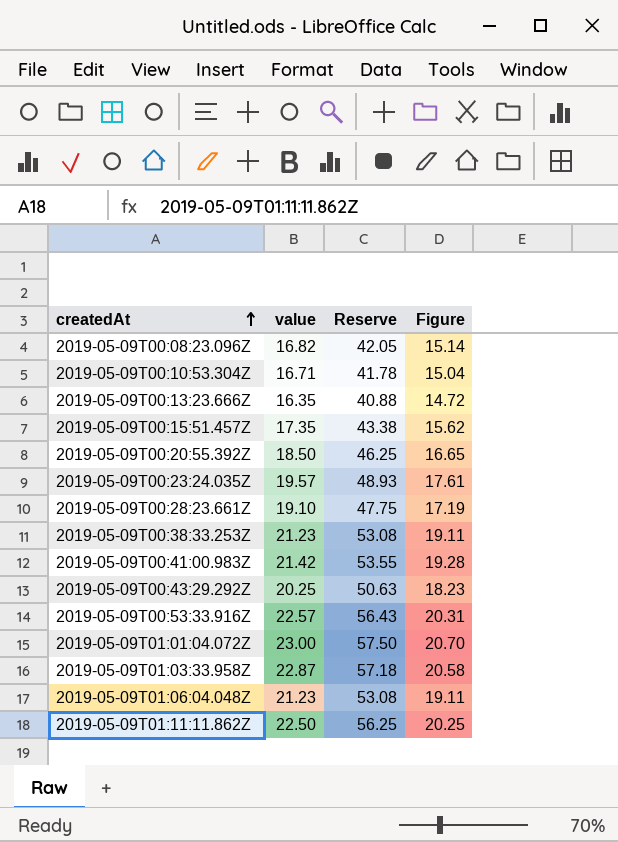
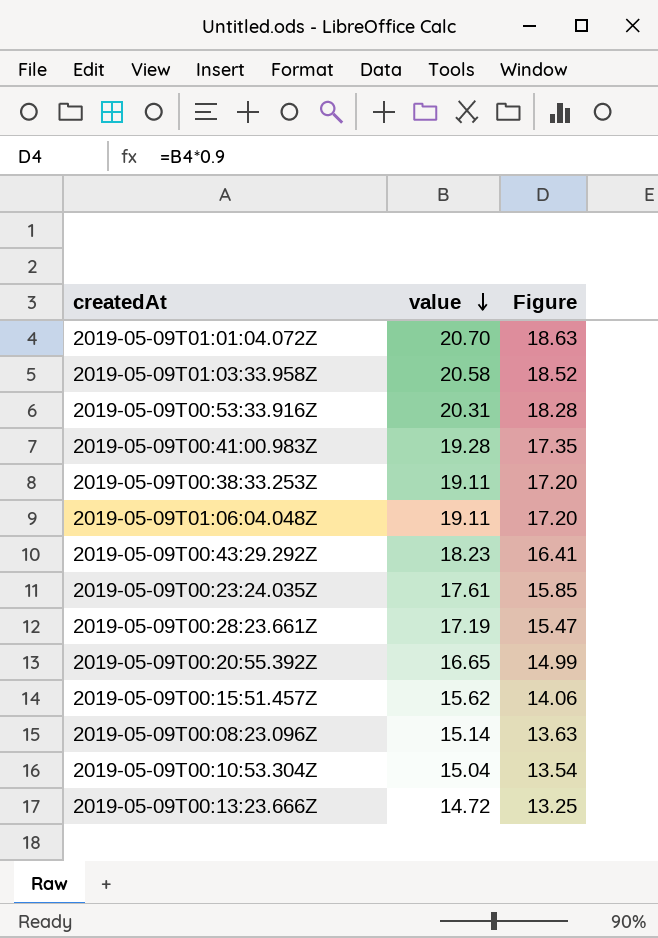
row order: createdAt ascending -> value descending
column Reserve | formula: [value] * 2.5 -> none
row 2019-05-09T01:11:11.862Z: 22.50 | 56.25 | 20.25 -> none
2019-05-09T01:01:04.072Z | value: 23.00 -> 20.70
2019-05-09T01:01:04.072Z | Figure: 20.70 -> 18.63
2019-05-09T01:03:33.958Z | value: 22.87 -> 20.58
2019-05-09T01:03:33.958Z | Figure: 20.58 -> 18.52
2019-05-09T00:53:33.916Z | value: 22.57 -> 20.31
2019-05-09T00:53:33.916Z | Figure: 20.31 -> 18.28
2019-05-09T00:41:00.983Z | value: 21.42 -> 19.28
2019-05-09T00:41:00.983Z | Figure: 19.28 -> 17.35
2019-05-09T00:38:33.253Z | value: 21.23 -> 19.11
2019-05-09T00:38:33.253Z | Figure: 19.11 -> 17.20
2019-05-09T01:06:04.048Z | value: 21.23 -> 19.11
2019-05-09T01:06:04.048Z | Figure: 19.11 -> 17.20
2019-05-09T00:43:29.292Z | value: 20.25 -> 18.23
2019-05-09T00:43:29.292Z | Figure: 18.23 -> 16.41
2019-05-09T00:23:24.035Z | value: 19.57 -> 17.61
2019-05-09T00:23:24.035Z | Figure: 17.61 -> 15.85
2019-05-09T00:28:23.661Z | value: 19.10 -> 17.19
2019-05-09T00:28:23.661Z | Figure: 17.19 -> 15.47
2019-05-09T00:20:55.392Z | value: 18.50 -> 16.65
2019-05-09T00:20:55.392Z | Figure: 16.65 -> 14.99
2019-05-09T00:15:51.457Z | value: 17.35 -> 15.62
2019-05-09T00:15:51.457Z | Figure: 15.62 -> 14.06
2019-05-09T00:08:23.096Z | value: 16.82 -> 15.14
2019-05-09T00:08:23.096Z | Figure: 15.14 -> 13.63
2019-05-09T00:10:53.304Z | value: 16.71 -> 15.04
2019-05-09T00:10:53.304Z | Figure: 15.04 -> 13.54
2019-05-09T00:13:23.666Z | value: 16.35 -> 14.72
2019-05-09T00:13:23.666Z | Figure: 14.72 -> 13.25

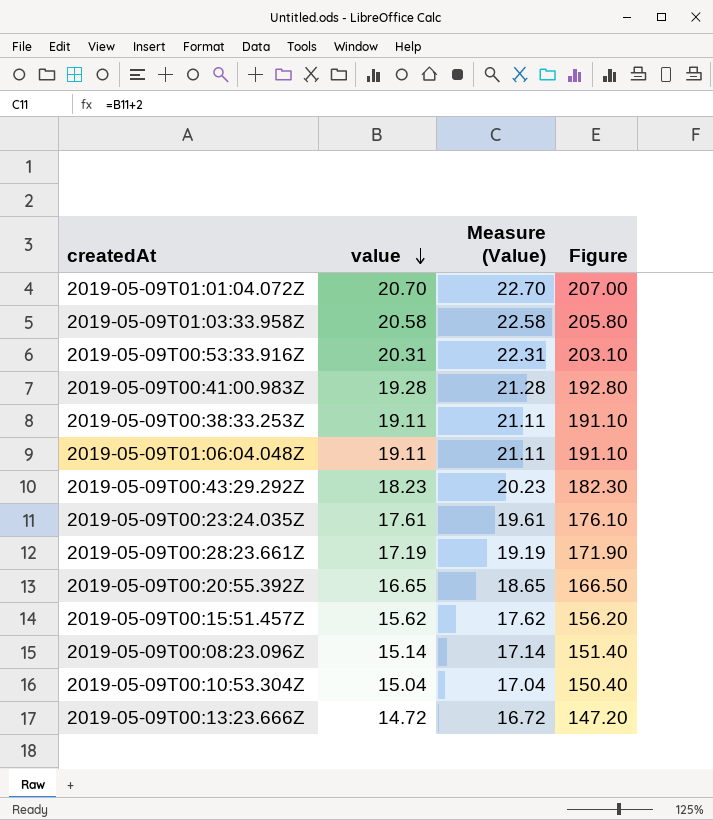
column Measure (Value) | formula: none -> [value] + 2
column Figure | formula: [value] * 0.9 -> [value] * 10

